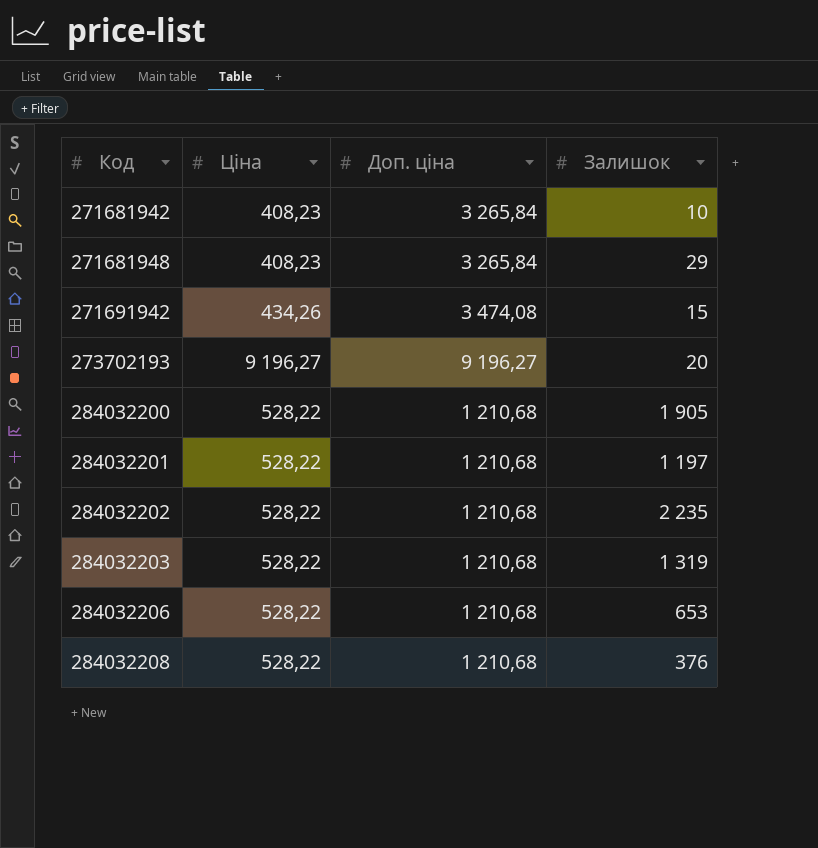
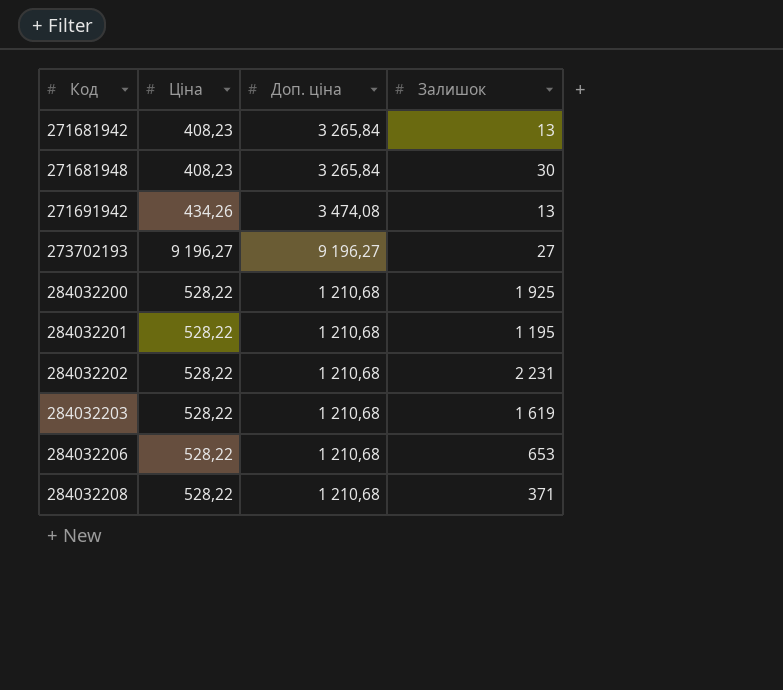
271681942 | Залишок: 10 -> 13
271681948 | Залишок: 29 -> 30
271691942 | Залишок: 15 -> 13
273702193 | Залишок: 20 -> 27
284032200 | Залишок: 1 905 -> 1 925
284032201 | Залишок: 1 197 -> 1 195
284032202 | Залишок: 2 235 -> 2 231
284032203 | Залишок: 1 319 -> 1 619
284032208 | Залишок: 376 -> 371

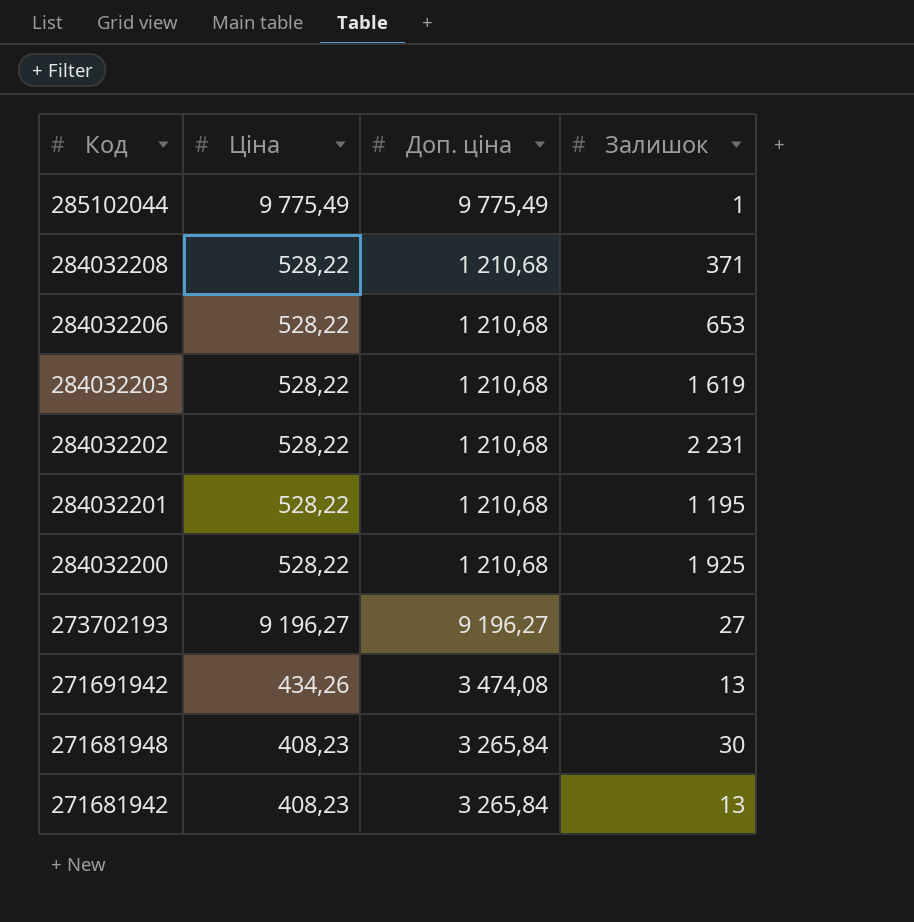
row order: Код ascending -> Код descending
row 285102044: none -> 9 775,49 | 9 775,49 | 1

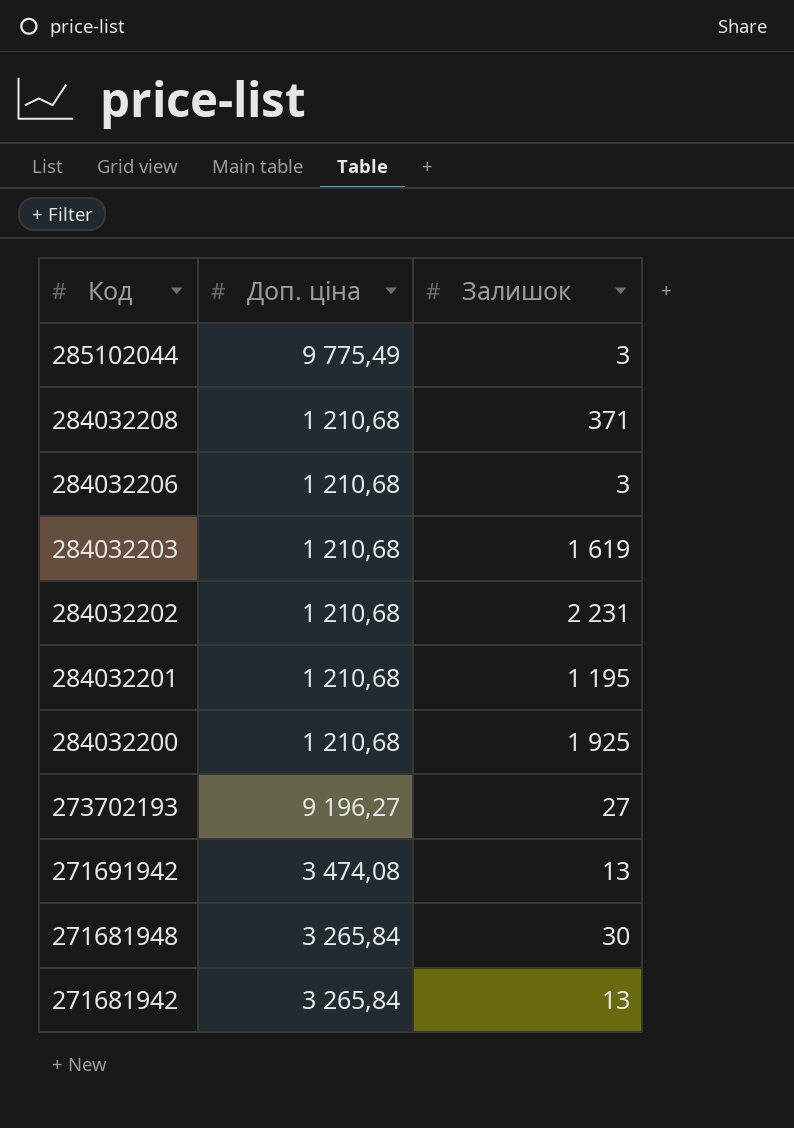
column Ціна | position: 2 -> none
285102044 | Залишок: 1 -> 3
284032206 | Залишок: 653 -> 3

